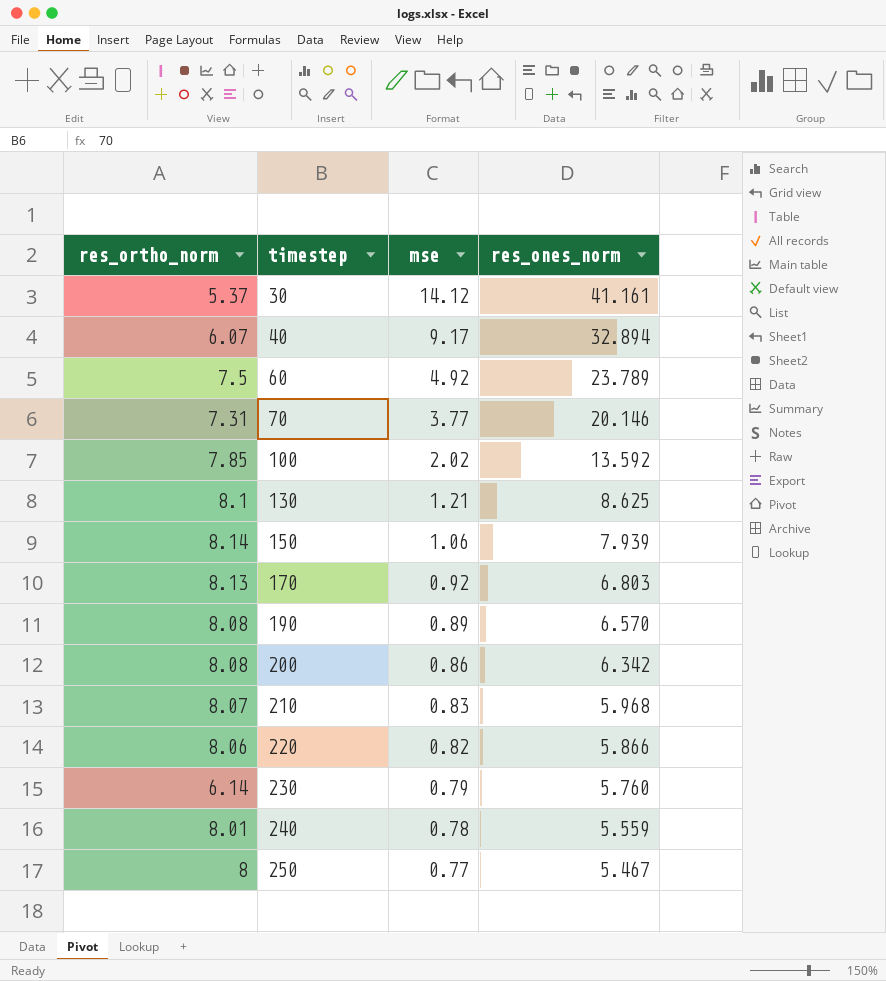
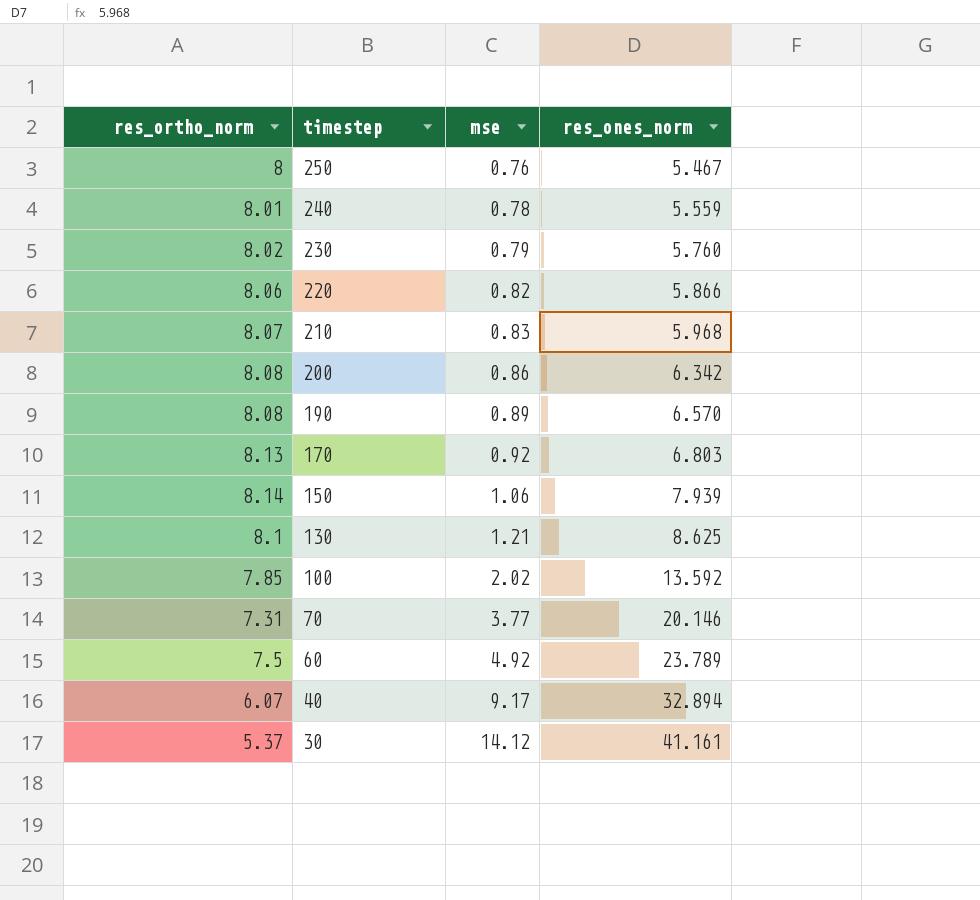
row order: timestep ascending -> timestep descending
250 | mse: 0.77 -> 0.76
230 | res_ortho_norm: 6.14 -> 8.02

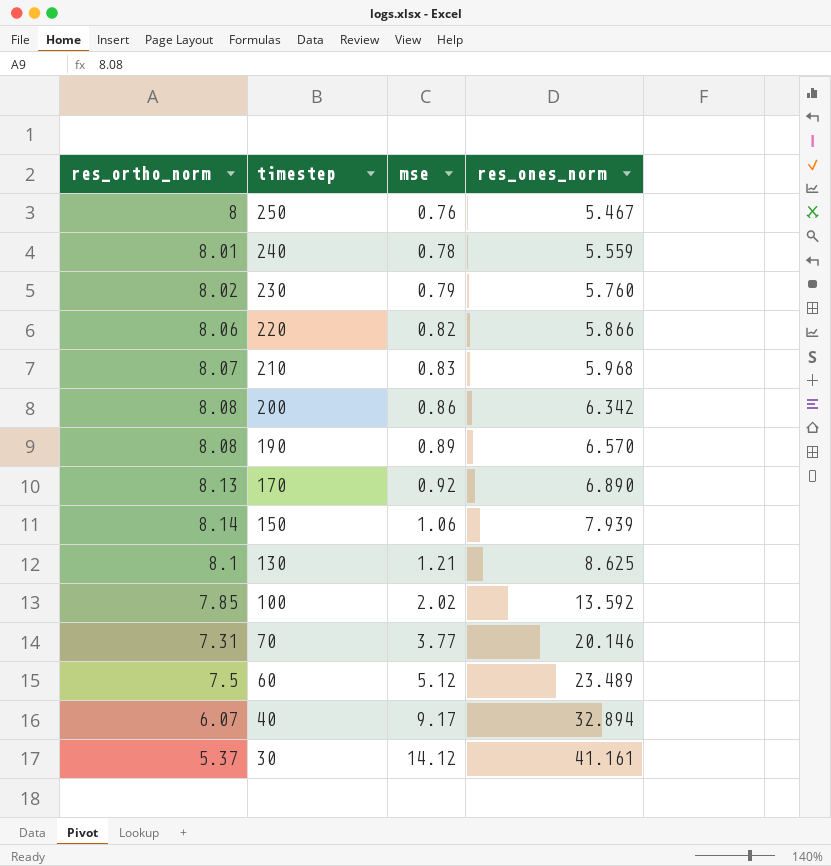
170 | res_ones_norm: 6.803 -> 6.890
60 | mse: 4.92 -> 5.12
60 | res_ones_norm: 23.789 -> 23.489

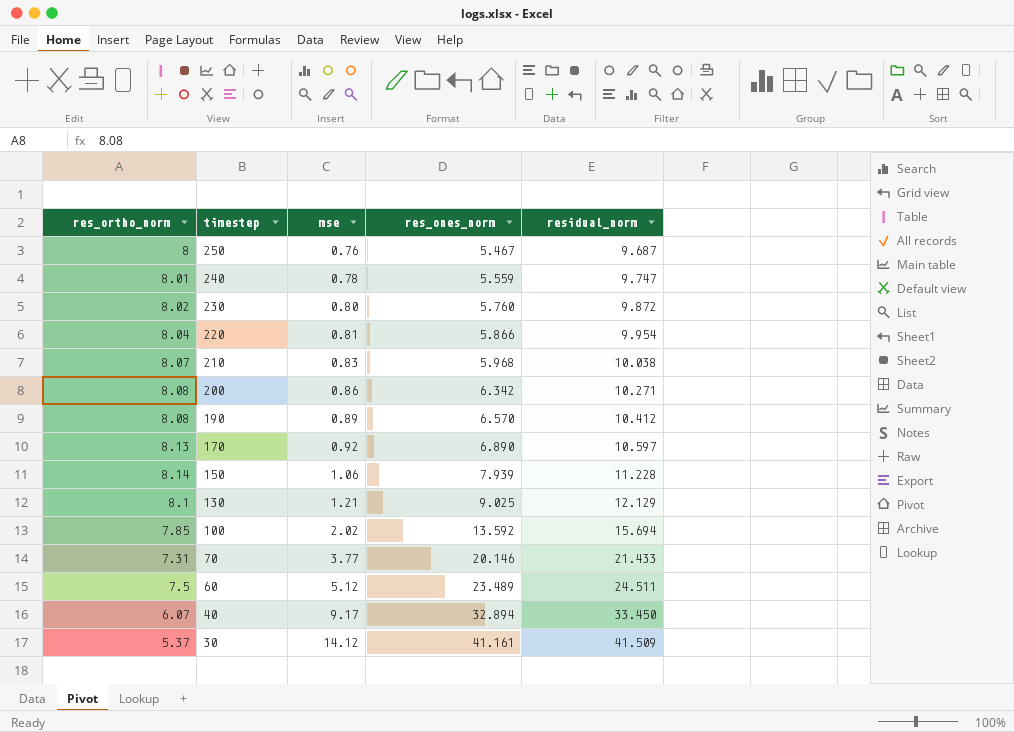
column residual_norm | position: none -> 5
230 | mse: 0.79 -> 0.80
220 | res_ortho_norm: 8.06 -> 8.04
220 | mse: 0.82 -> 0.81
130 | res_ones_norm: 8.625 -> 9.025

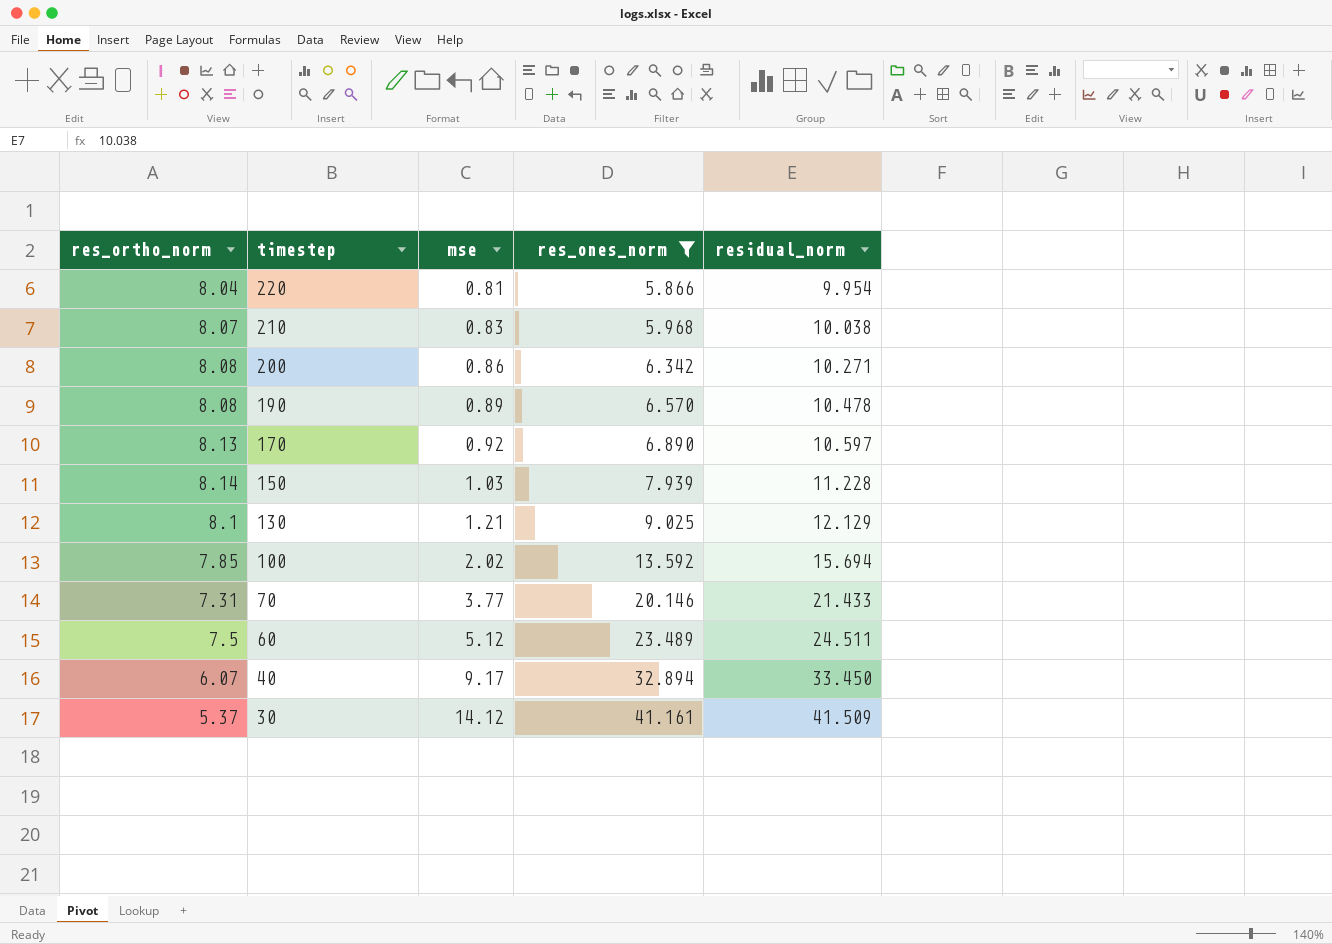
filter: none -> res_ones_norm >= 5.866
190 | residual_norm: 10.412 -> 10.478
150 | mse: 1.06 -> 1.03

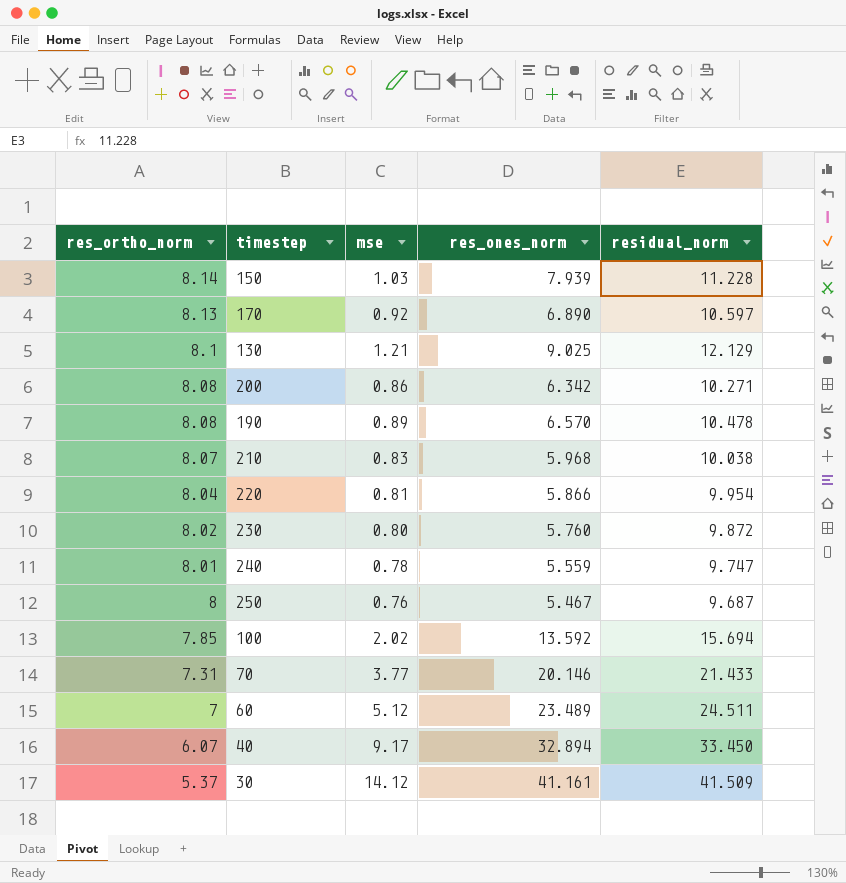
filter: res_ones_norm >= 5.866 -> none
row order: timestep descending -> res_ortho_norm descending
60 | res_ortho_norm: 7.5 -> 7

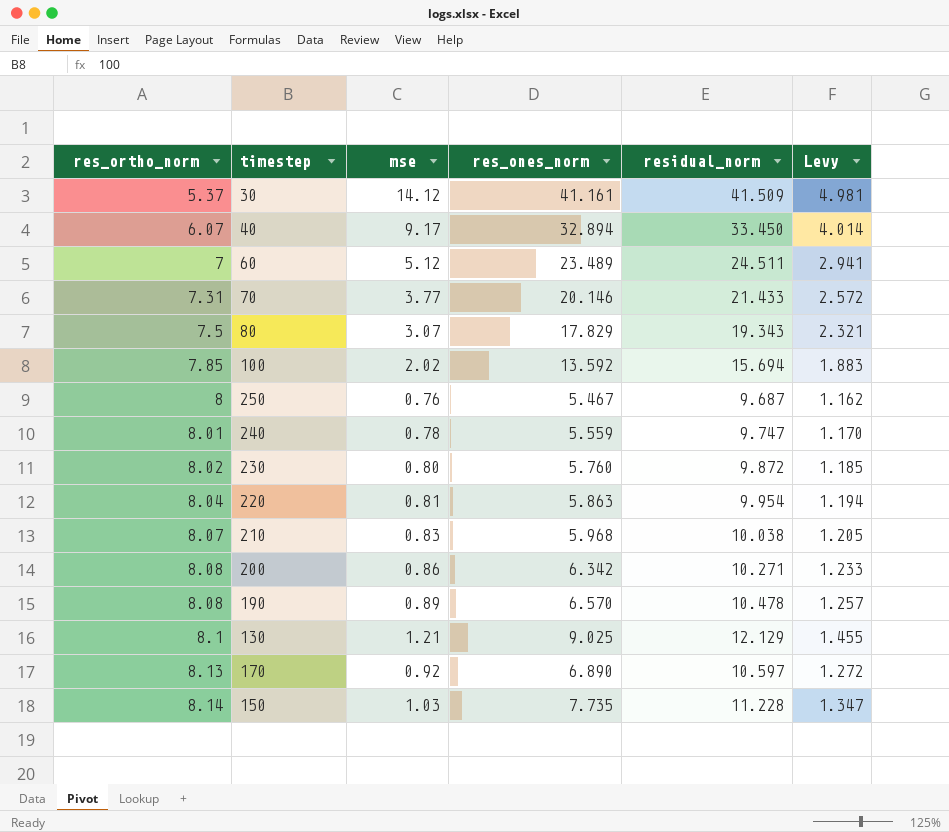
row order: res_ortho_norm descending -> res_ortho_norm ascending
column Levy | formula: none -> [residual_norm] * 0.12
row 80: none -> 7.5 | 3.07 | 17.829 | 19.343 | 2.321
220 | res_ones_norm: 5.866 -> 5.863
150 | res_ones_norm: 7.939 -> 7.735

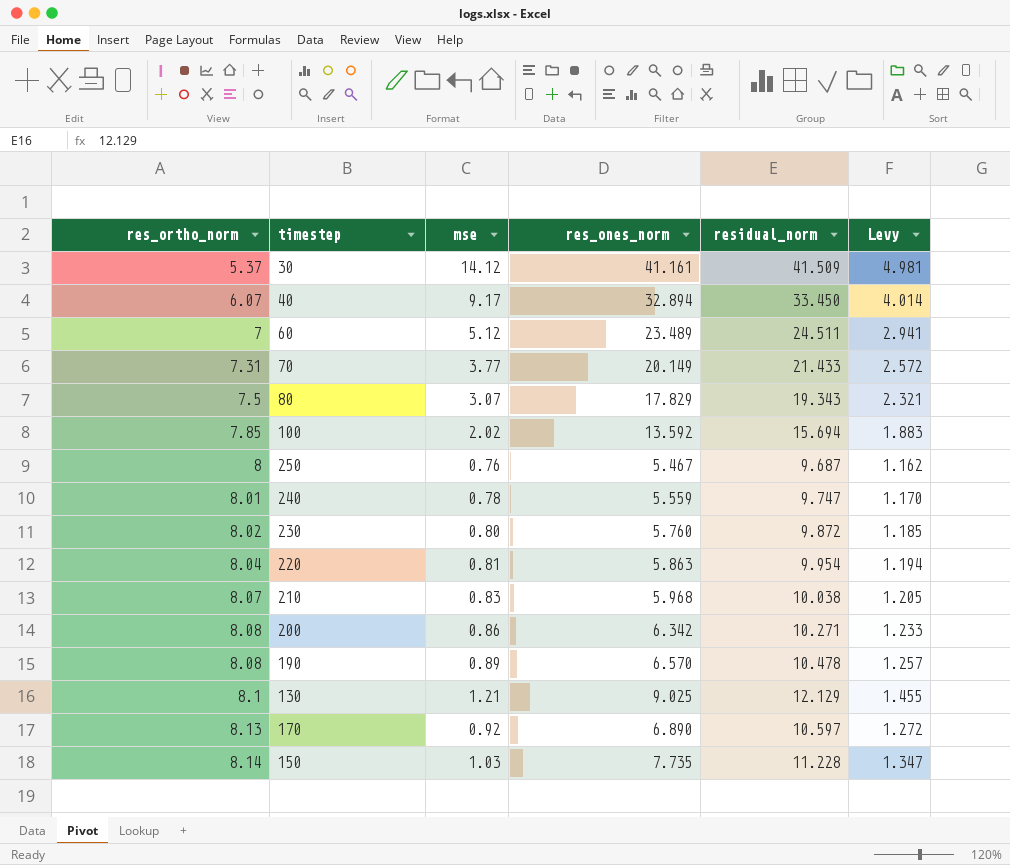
70 | res_ones_norm: 20.146 -> 20.149

